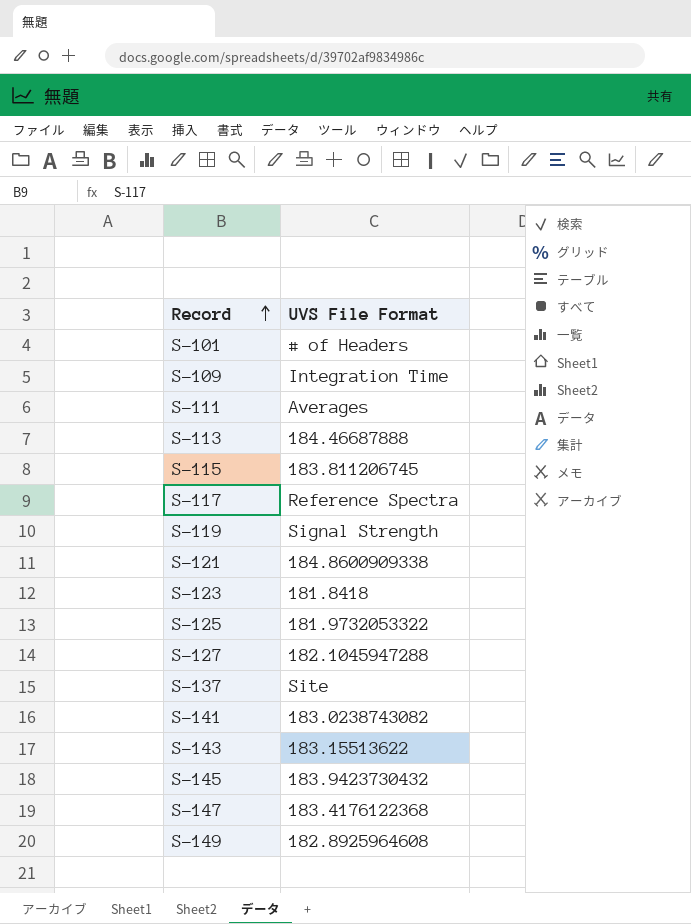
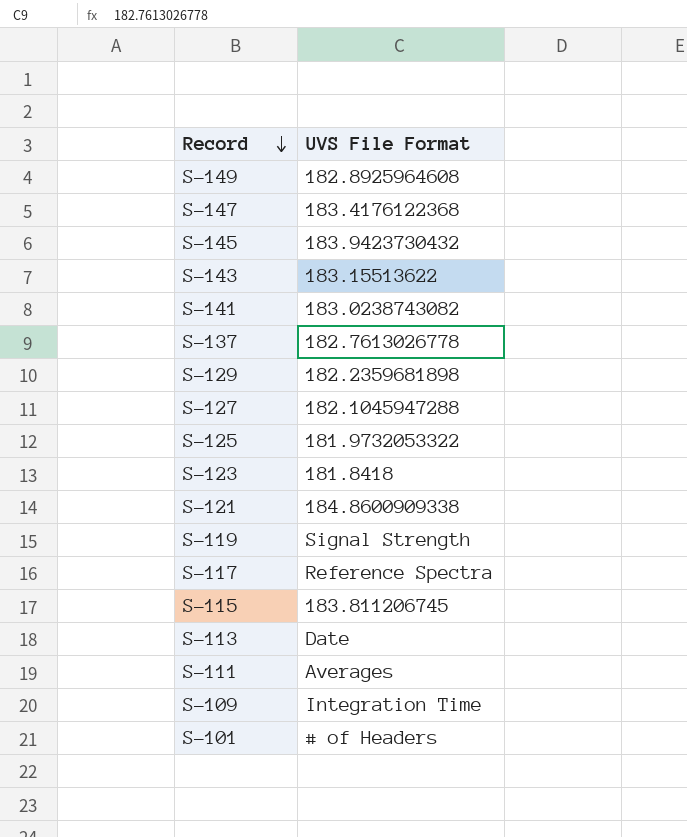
row order: Record ascending -> Record descending
S-137 | UVS File Format: Site -> 182.7613026778
row S-129: none -> 182.2359681898
S-113 | UVS File Format: 184.46687888 -> Date

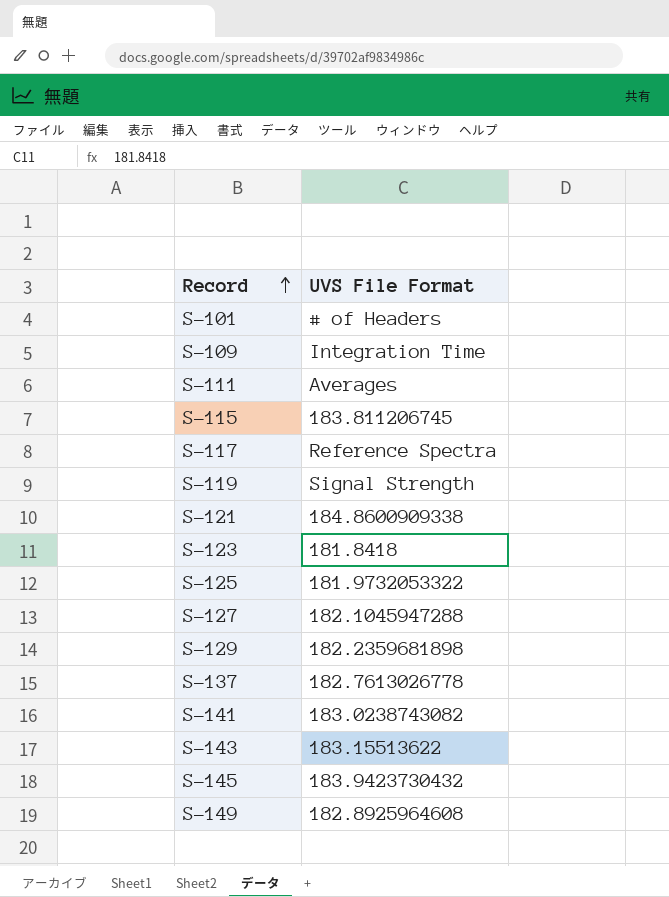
row order: Record descending -> Record ascending
row S-147: 183.4176122368 -> none
row S-113: Date -> none

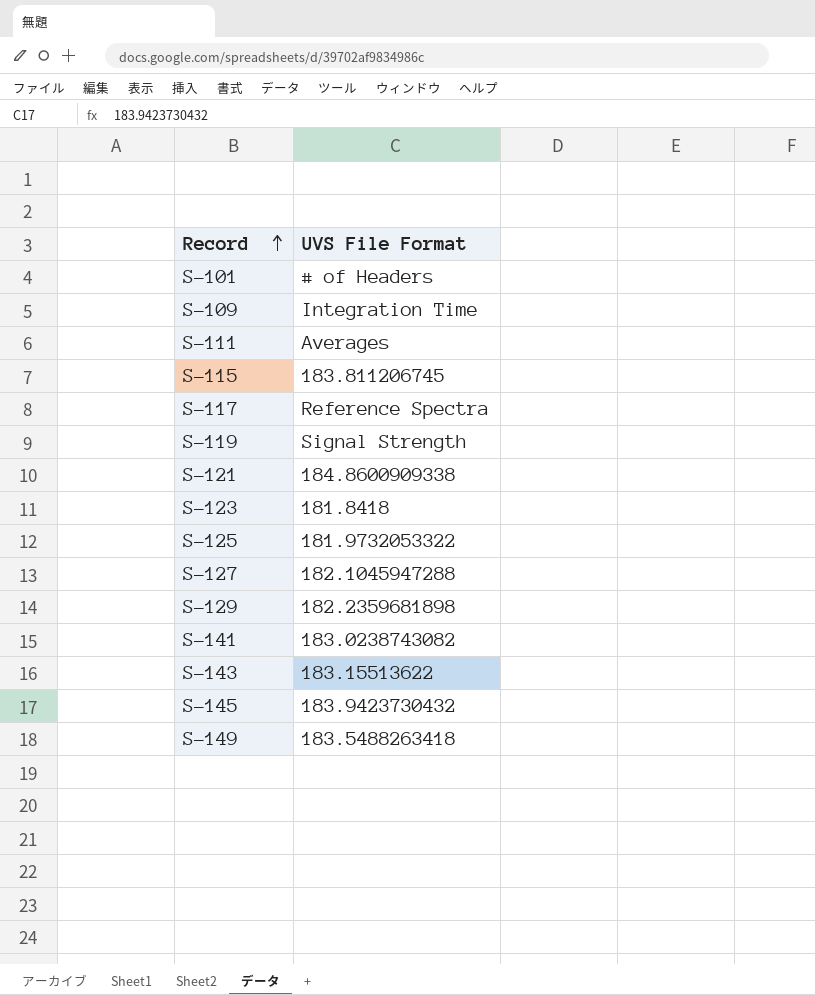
row S-137: 182.7613026778 -> none
S-149 | UVS File Format: 182.8925964608 -> 183.5488263418

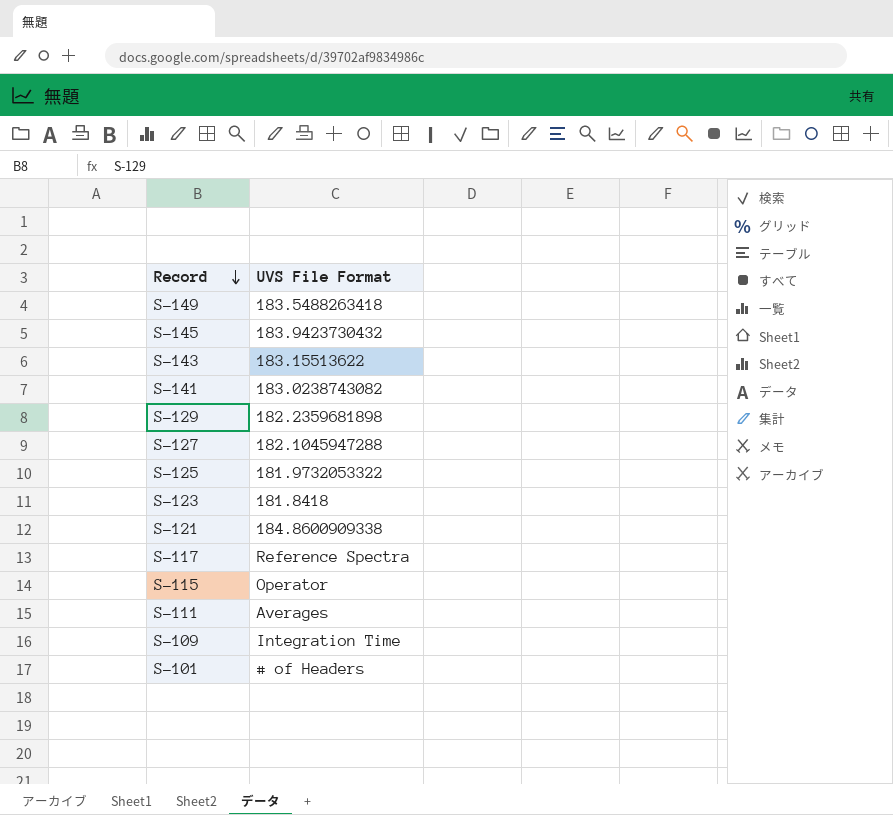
row order: Record ascending -> Record descending
row S-119: Signal Strength -> none
S-115 | UVS File Format: 183.811206745 -> Operator

